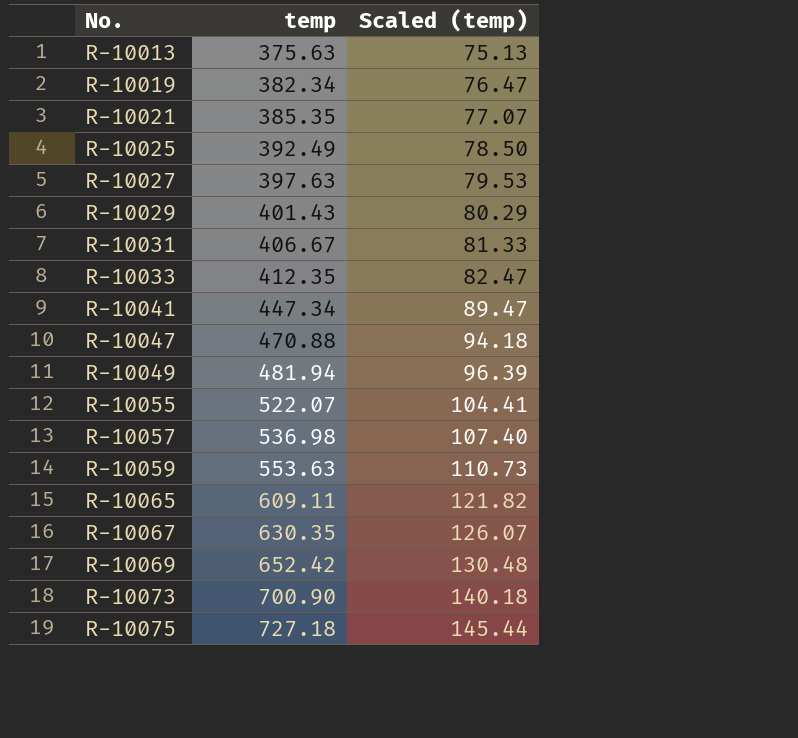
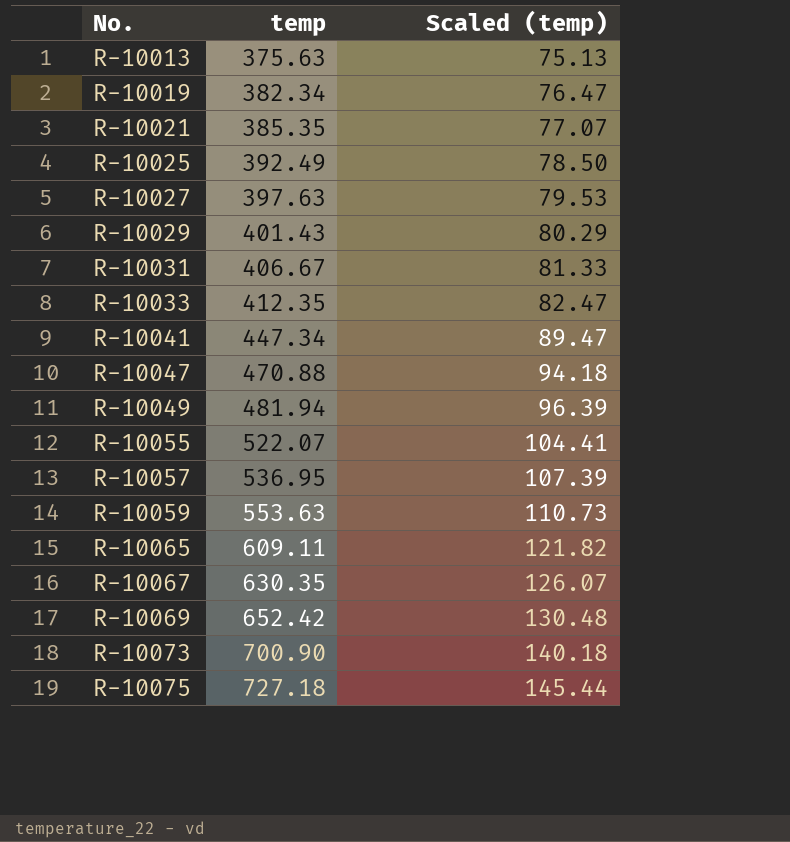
R-10057 | temp: 536.98 -> 536.95
R-10057 | Scaled (temp): 107.40 -> 107.39

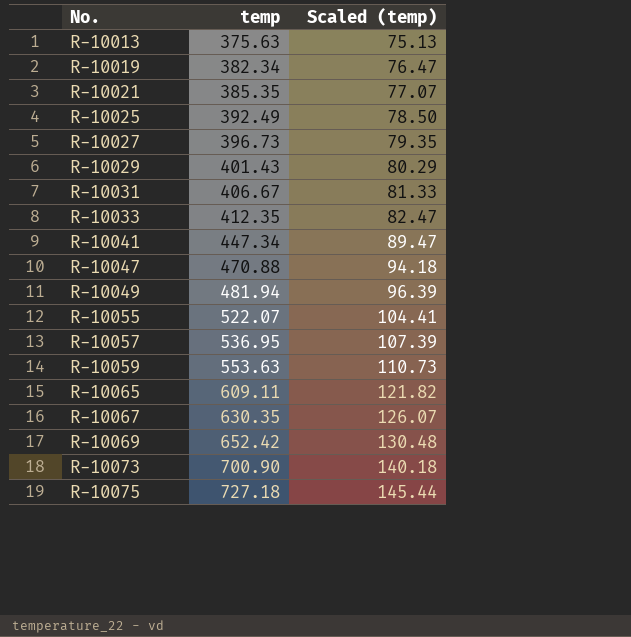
R-10027 | temp: 397.63 -> 396.73
R-10027 | Scaled (temp): 79.53 -> 79.35

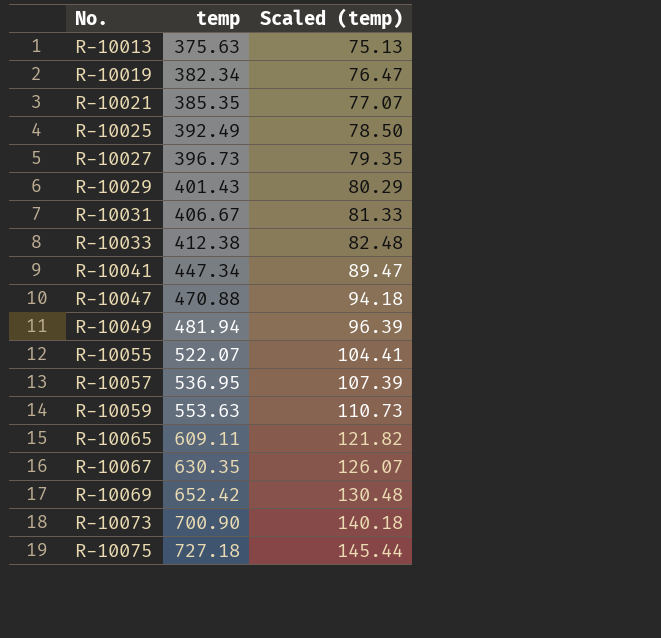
R-10033 | temp: 412.35 -> 412.38
R-10033 | Scaled (temp): 82.47 -> 82.48

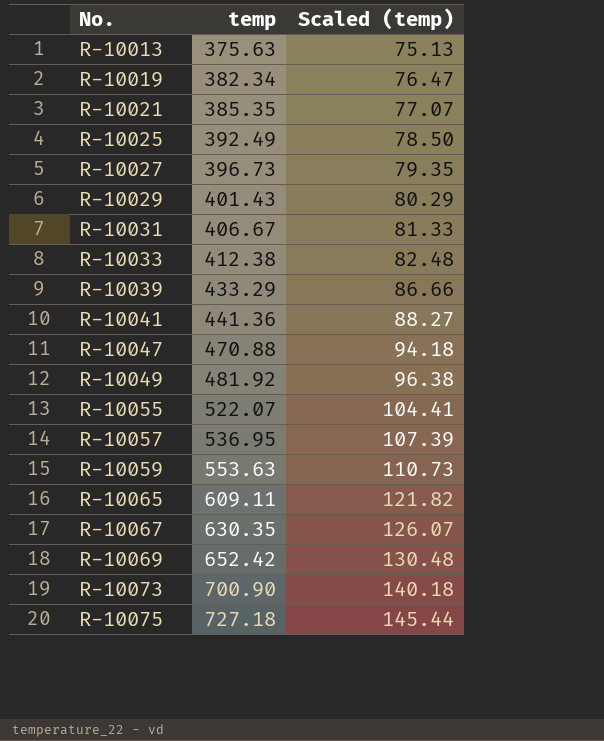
row R-10039: none -> 433.29 | 86.66
R-10041 | temp: 447.34 -> 441.36
R-10041 | Scaled (temp): 89.47 -> 88.27
R-10049 | temp: 481.94 -> 481.92
R-10049 | Scaled (temp): 96.39 -> 96.38

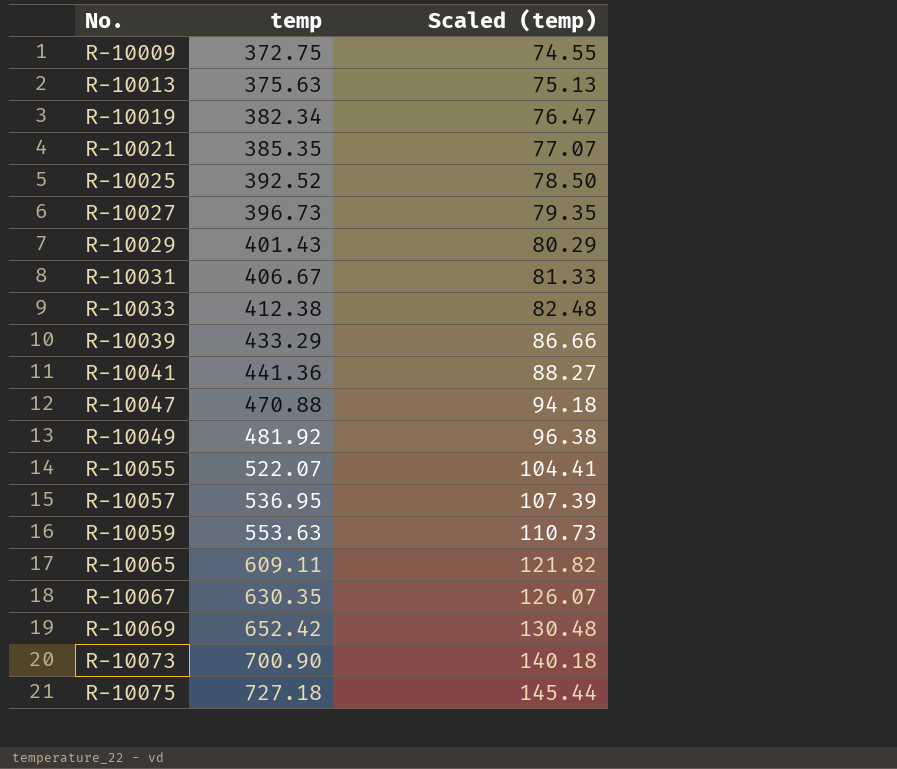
row R-10009: none -> 372.75 | 74.55
R-10025 | temp: 392.49 -> 392.52

